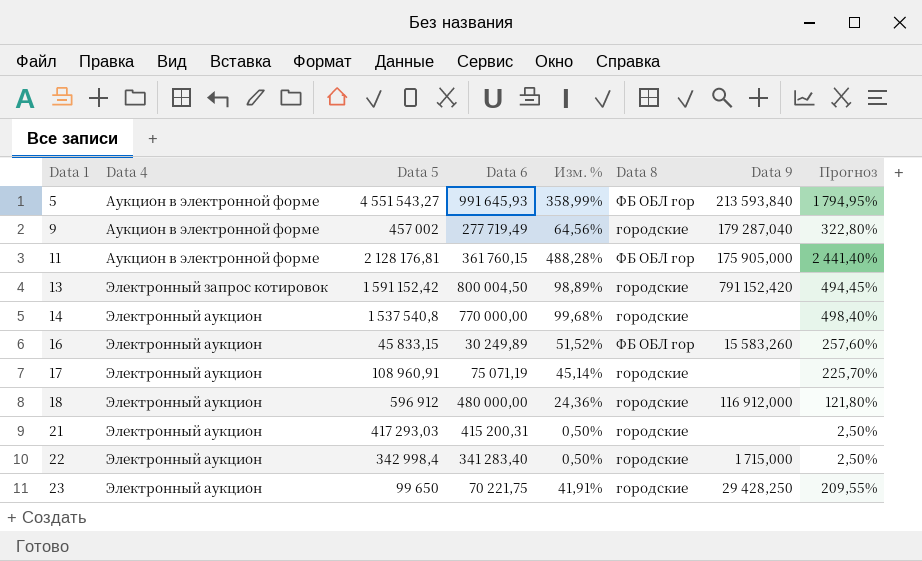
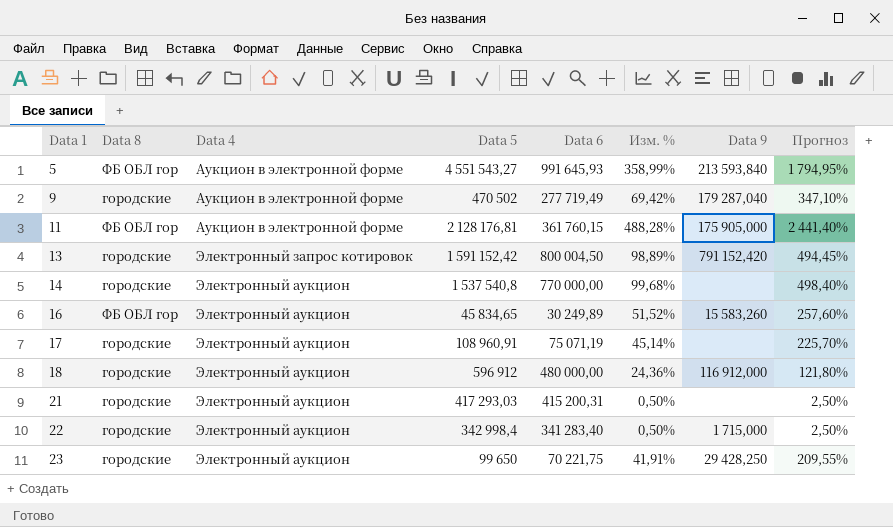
column Data 8 | position: 6 -> 2
9 | Data 5: 457 002 -> 470 502
9 | Изм. %: 64,56% -> 69,42%
9 | Прогноз: 322,80% -> 347,10%
16 | Data 5: 45 833,15 -> 45 834,65

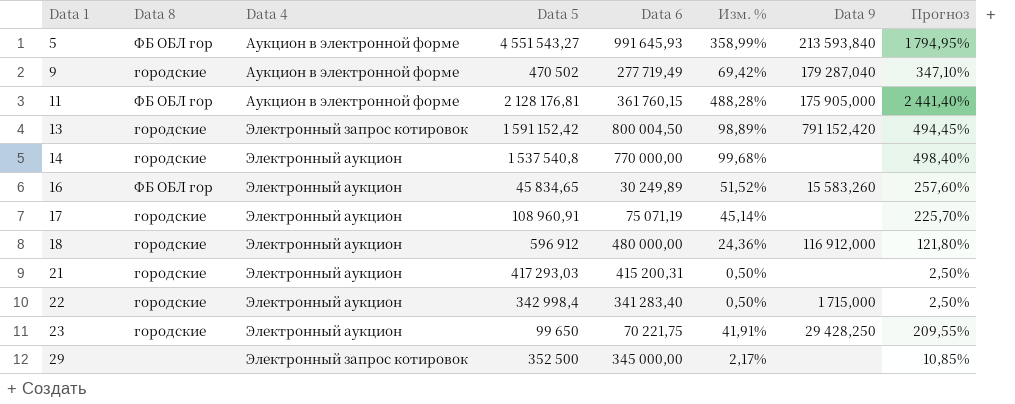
row 29: none -> none | Электронный запрос котировок | 352 500 | 345 000,00 | 2,17% | none | 10,85%

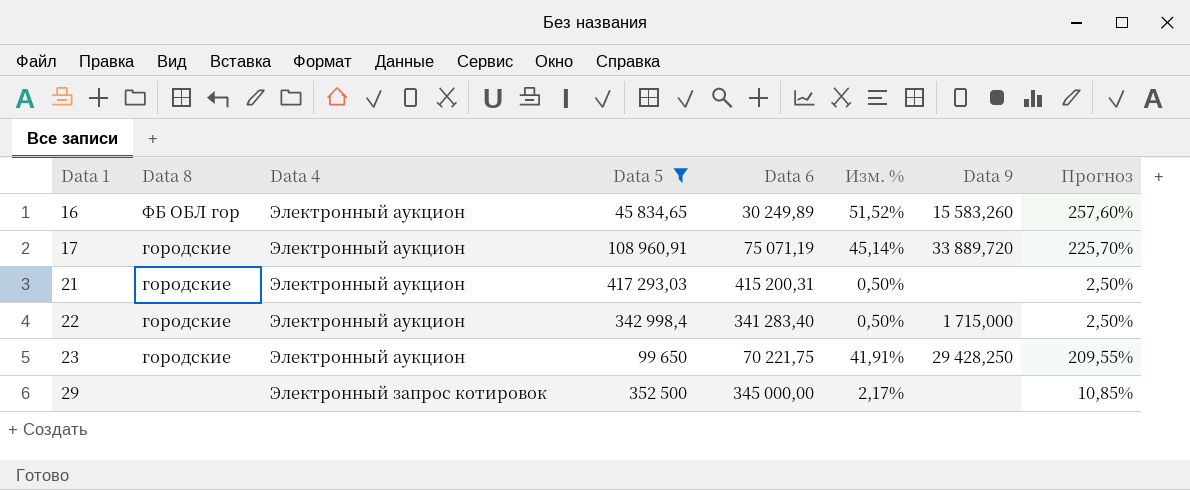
filter: none -> Data 5 <= 417 293,03
17 | Data 9: none -> 33 889,720

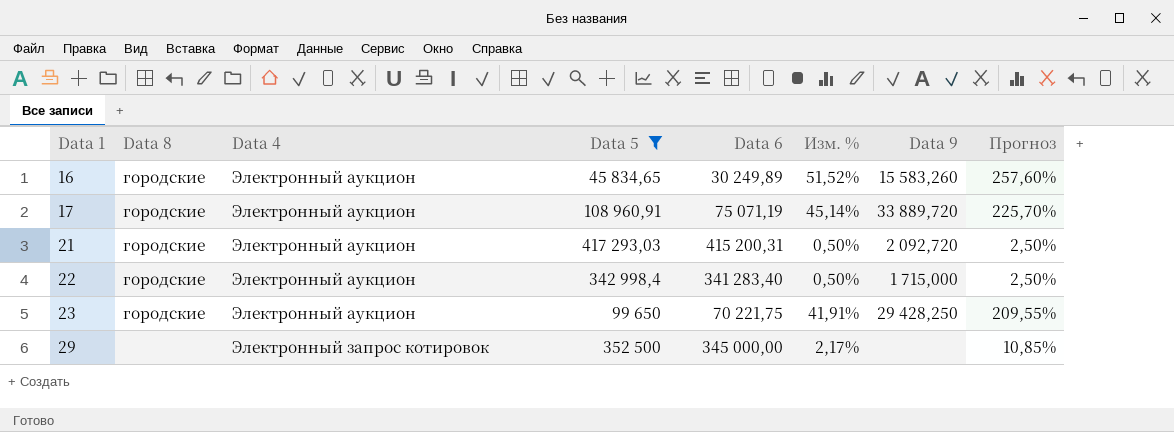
16 | Data 8: ФБ ОБЛ гор -> городские
21 | Data 9: none -> 2 092,720

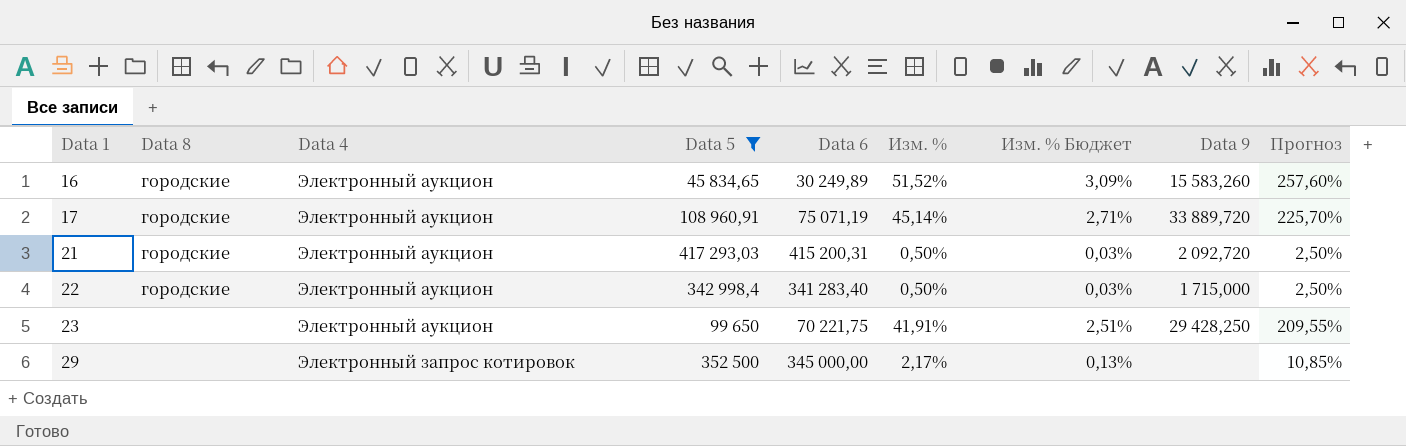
column Изм. % Бюджет | formula: none -> [Изм. %] * 0,06
23 | Data 8: городские -> none

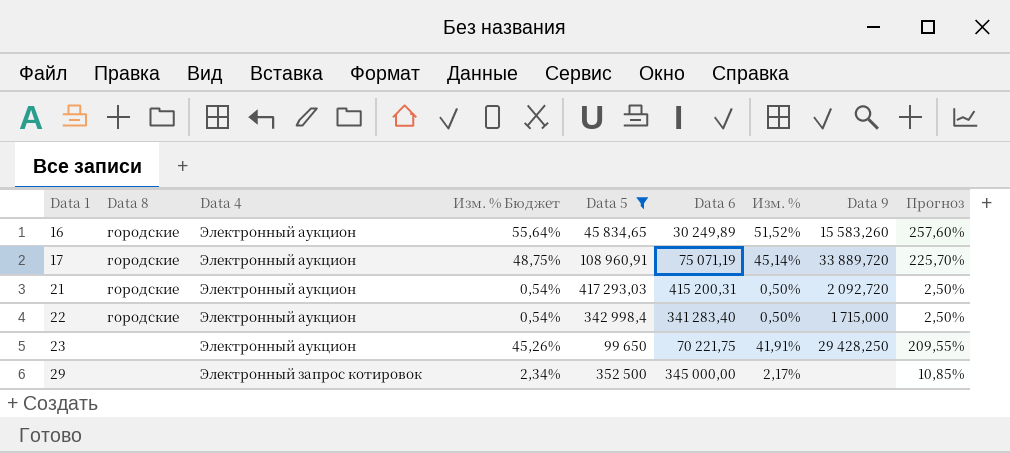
column Изм. % Бюджет | formula: [Изм. %] * 0,06 -> [Изм. %] * 1,08
column Изм. % Бюджет | position: 7 -> 4

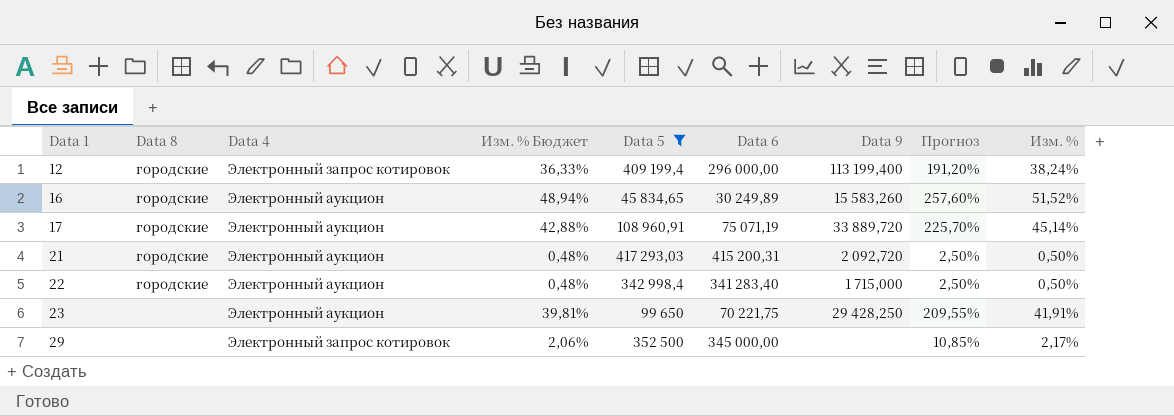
column Изм. % Бюджет | formula: [Изм. %] * 1,08 -> [Изм. %] * 0,95
column Изм. % | position: 7 -> 9
row 12: none -> городские | Электронный запрос котировок | 36,33% | 409 199,4 | 296 000,00 | 113 199,400 | 191,20% | 38,24%

